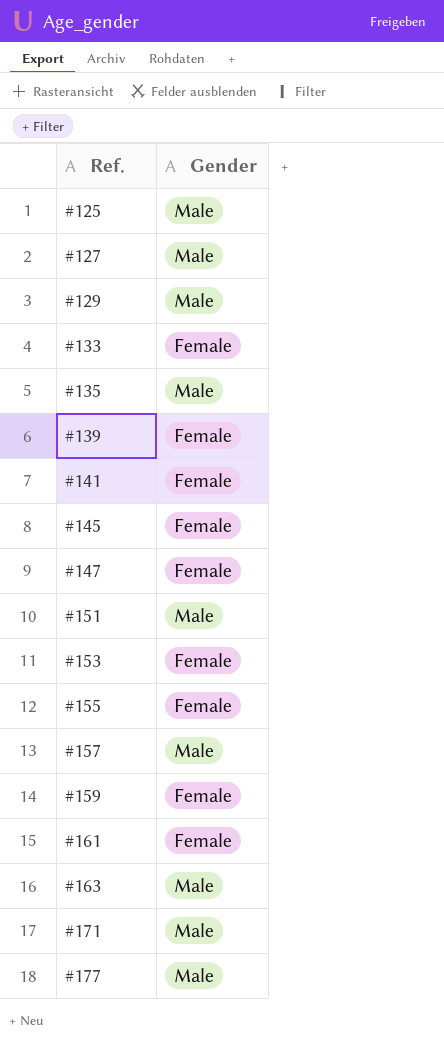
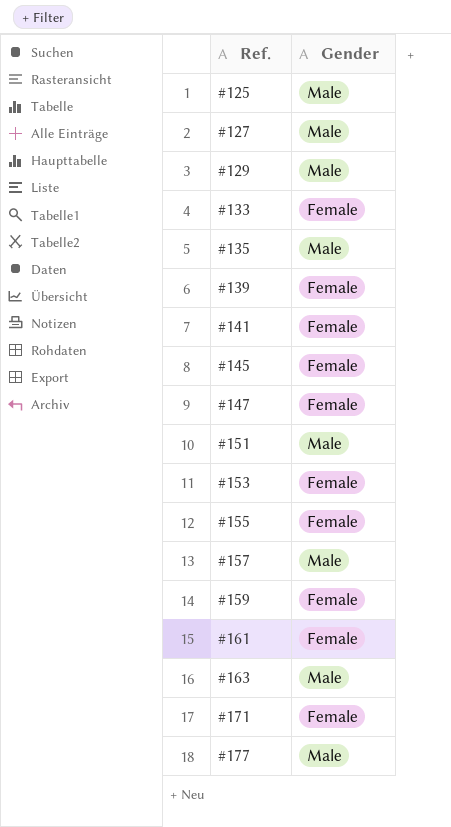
#171 | Gender: Male -> Female

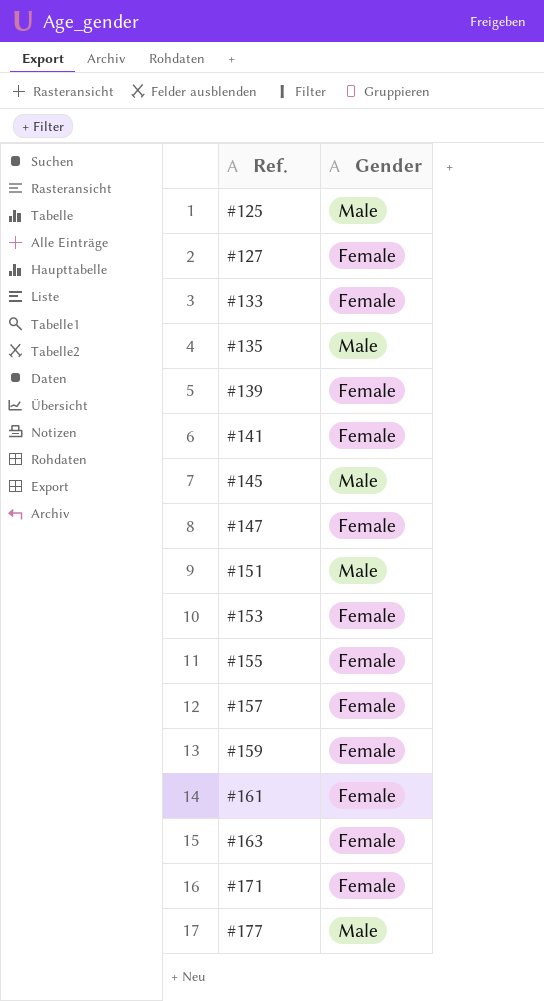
row #129: Male -> none
#127 | Gender: Male -> Female
#145 | Gender: Female -> Male
#157 | Gender: Male -> Female
#163 | Gender: Male -> Female

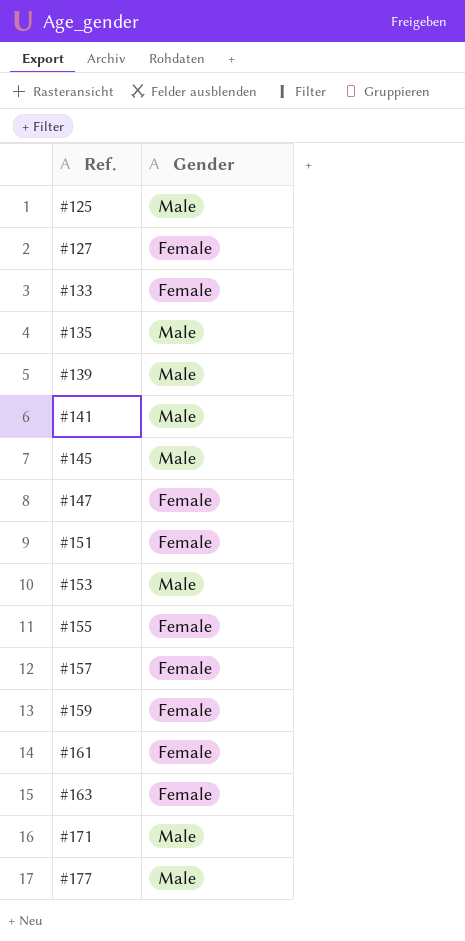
#139 | Gender: Female -> Male
#141 | Gender: Female -> Male
#151 | Gender: Male -> Female
#153 | Gender: Female -> Male
#171 | Gender: Female -> Male

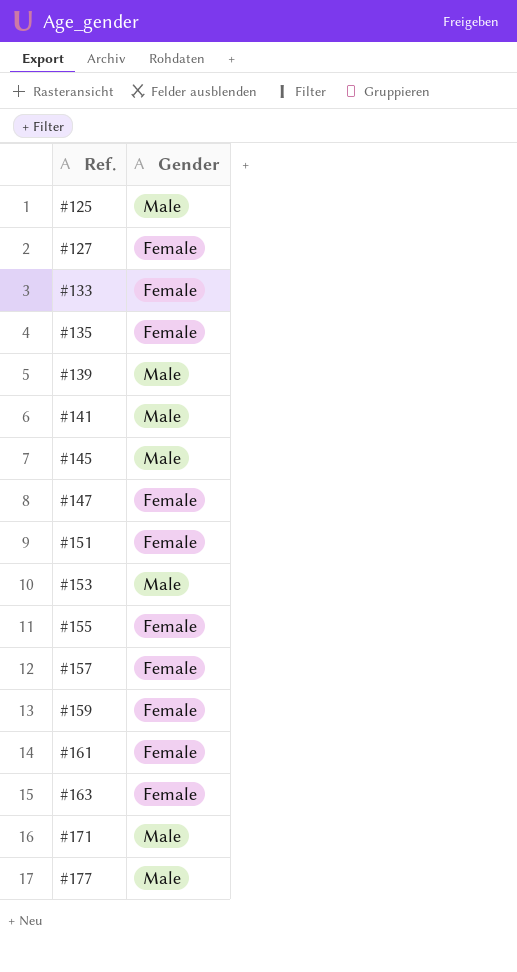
#135 | Gender: Male -> Female

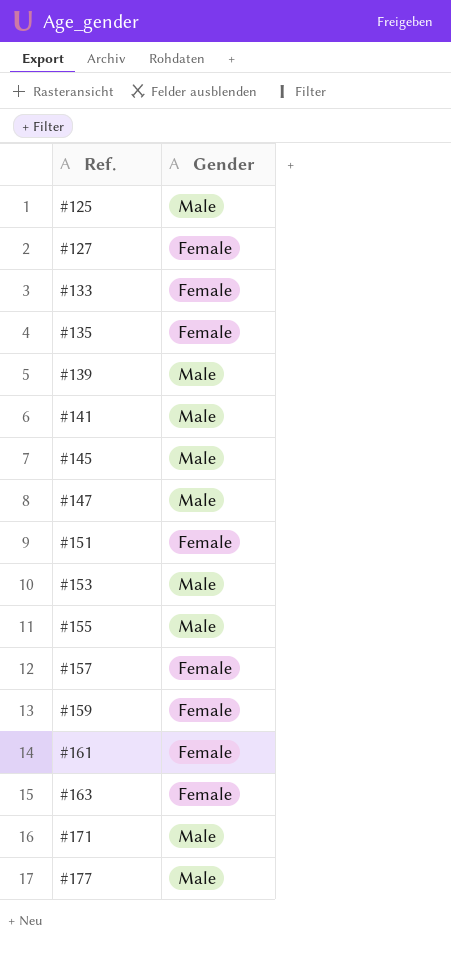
#147 | Gender: Female -> Male
#155 | Gender: Female -> Male

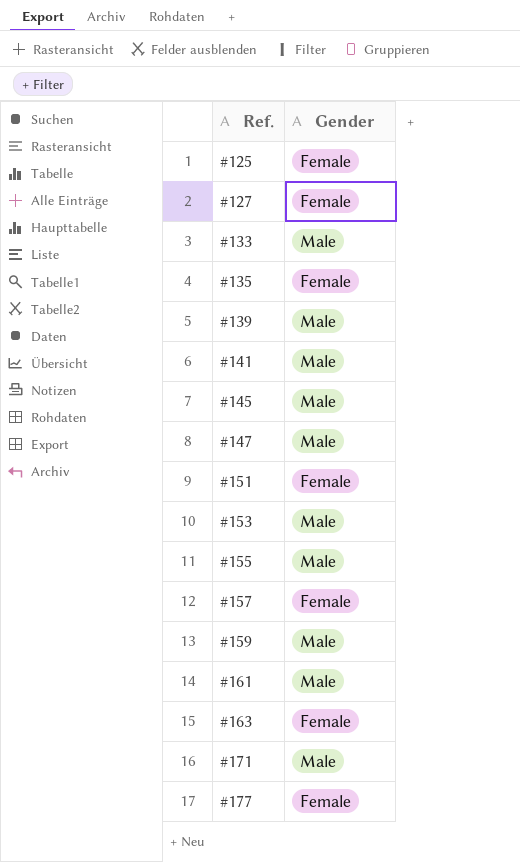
#125 | Gender: Male -> Female
#133 | Gender: Female -> Male
#159 | Gender: Female -> Male
#161 | Gender: Female -> Male
#177 | Gender: Male -> Female

